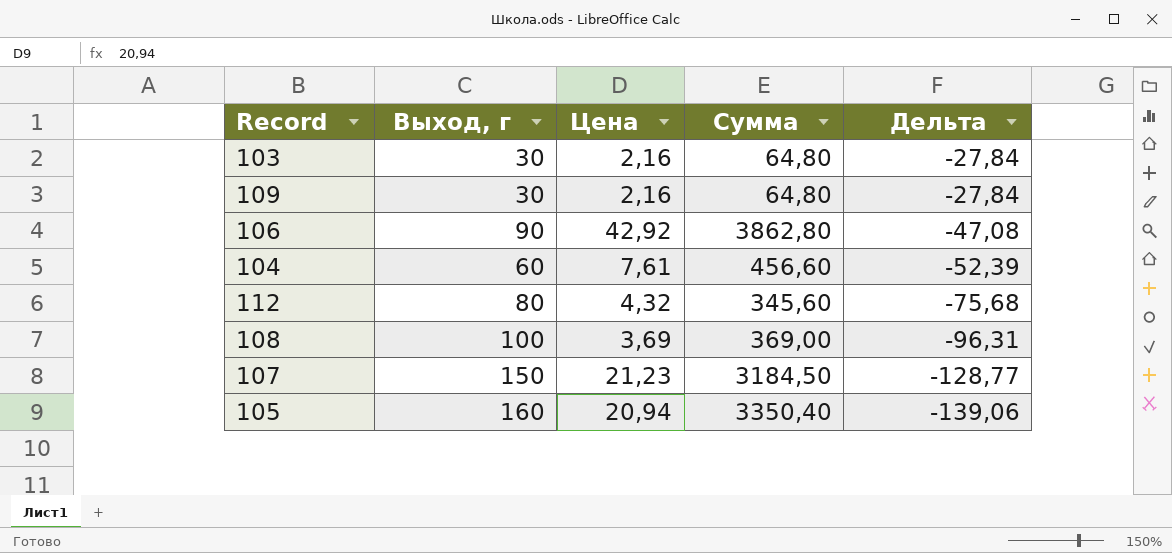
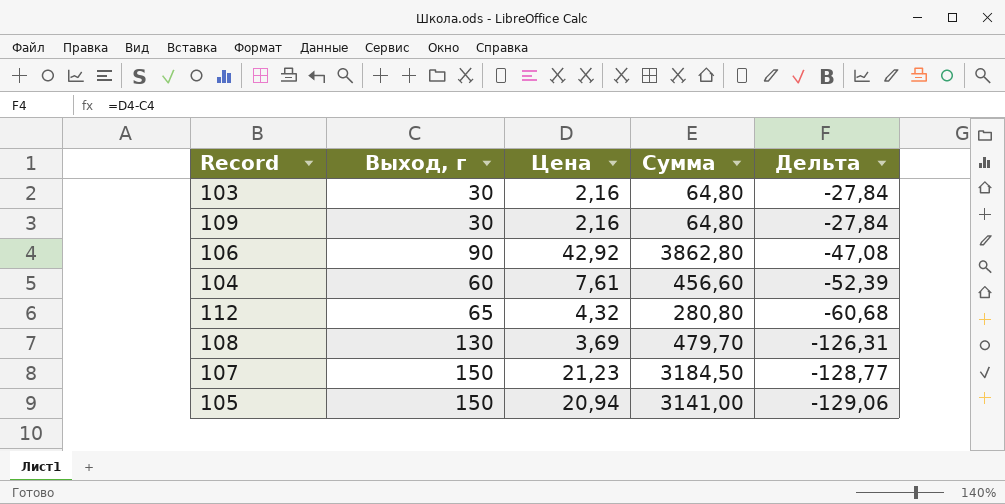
112 | Выход, г: 80 -> 65
112 | Сумма: 345,60 -> 280,80
112 | Дельта: -75,68 -> -60,68
108 | Выход, г: 100 -> 130
108 | Сумма: 369,00 -> 479,70
108 | Дельта: -96,31 -> -126,31
105 | Выход, г: 160 -> 150
105 | Сумма: 3350,40 -> 3141,00
105 | Дельта: -139,06 -> -129,06

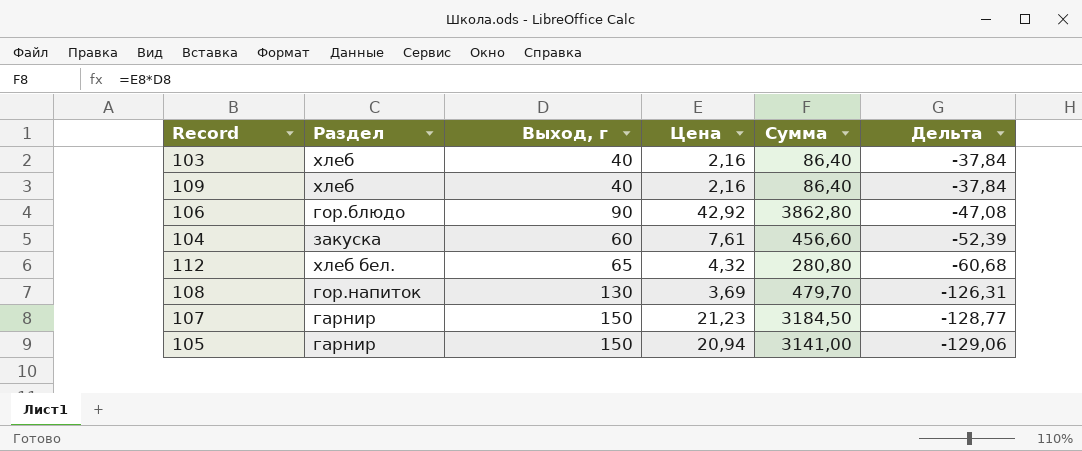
column Раздел | position: none -> 2
103 | Выход, г: 30 -> 40
103 | Сумма: 64,80 -> 86,40
103 | Дельта: -27,84 -> -37,84
109 | Выход, г: 30 -> 40
109 | Сумма: 64,80 -> 86,40
109 | Дельта: -27,84 -> -37,84

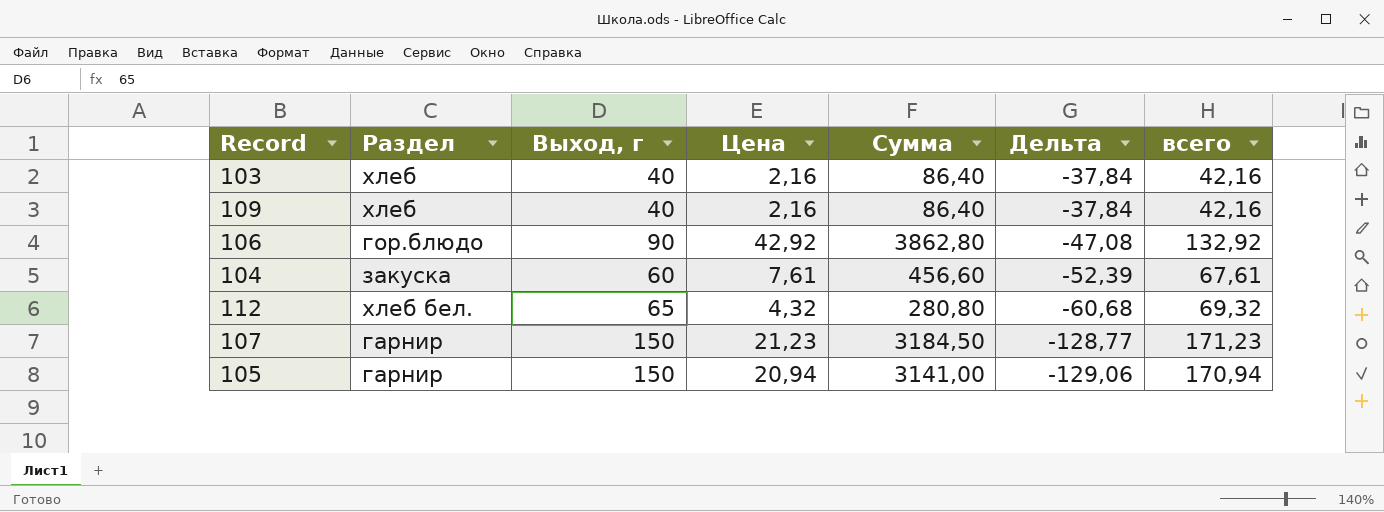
column всего | formula: none -> [Выход, г] + [Цена]
row 108: гор.напиток | 130 | 3,69 | 479,70 | -126,31 -> none

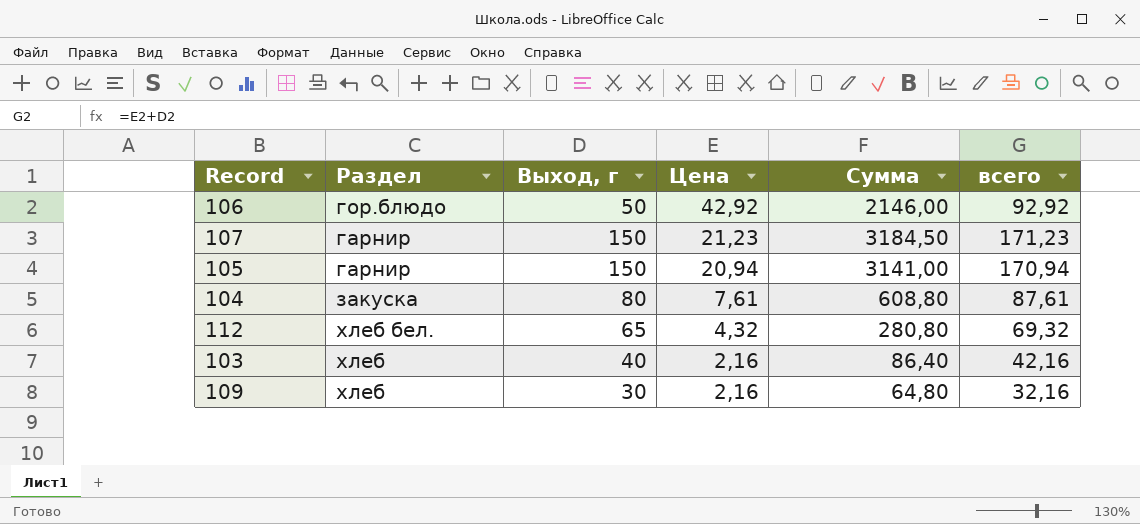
row order: Дельта descending -> Цена descending
column Дельта | formula: [Цена] - [Выход, г] -> none
106 | Выход, г: 90 -> 50
106 | Сумма: 3862,80 -> 2146,00
106 | всего: 132,92 -> 92,92
104 | Выход, г: 60 -> 80
104 | Сумма: 456,60 -> 608,80
104 | всего: 67,61 -> 87,61
109 | Выход, г: 40 -> 30
109 | Сумма: 86,40 -> 64,80
109 | всего: 42,16 -> 32,16

